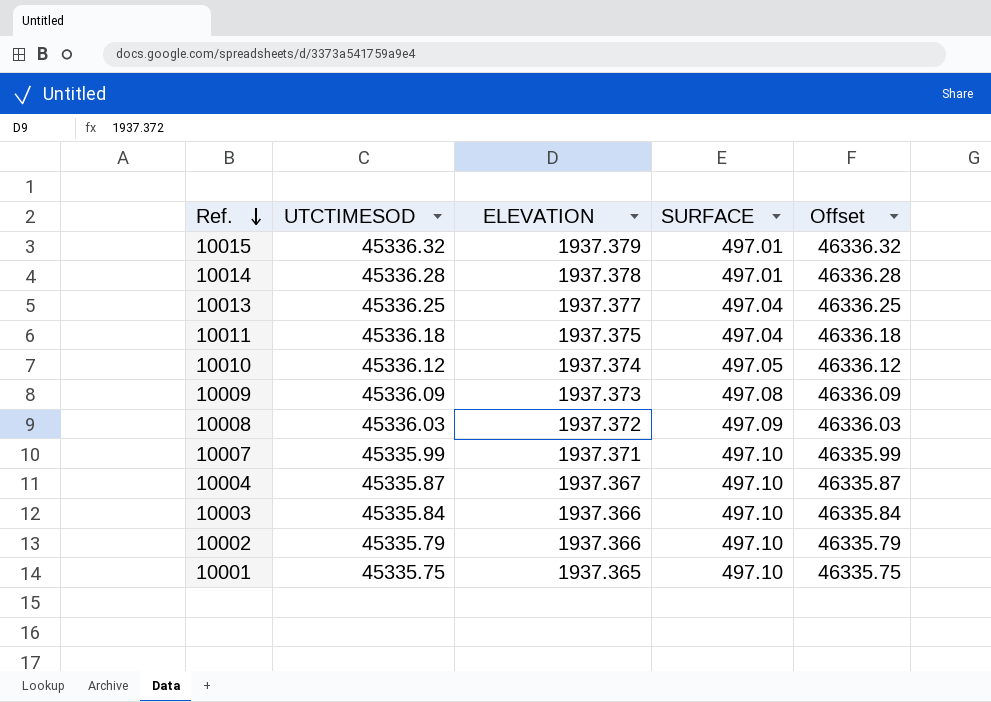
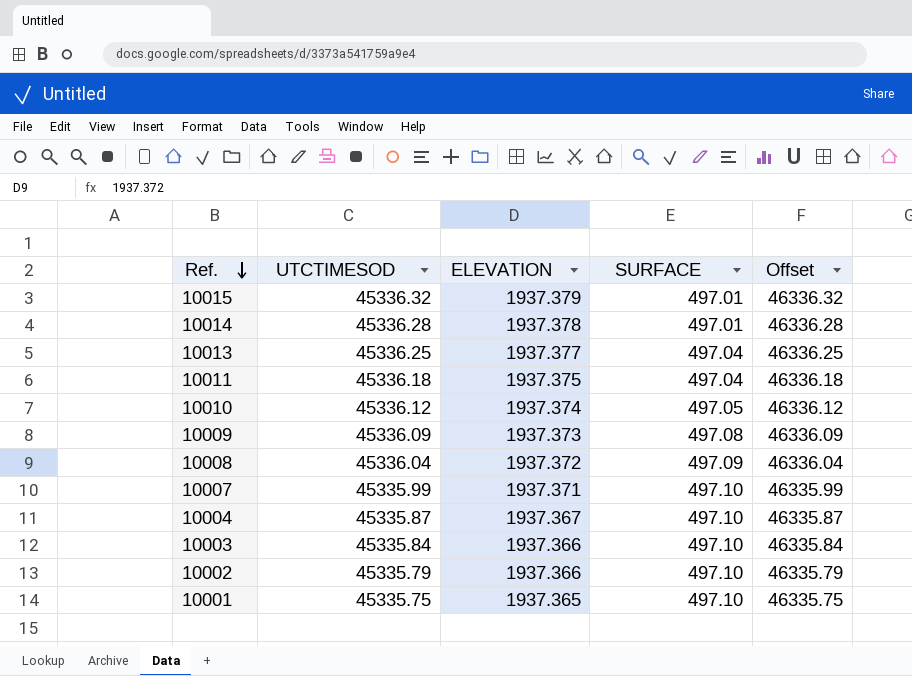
10008 | UTCTIMESOD: 45336.03 -> 45336.04
10008 | Offset: 46336.03 -> 46336.04

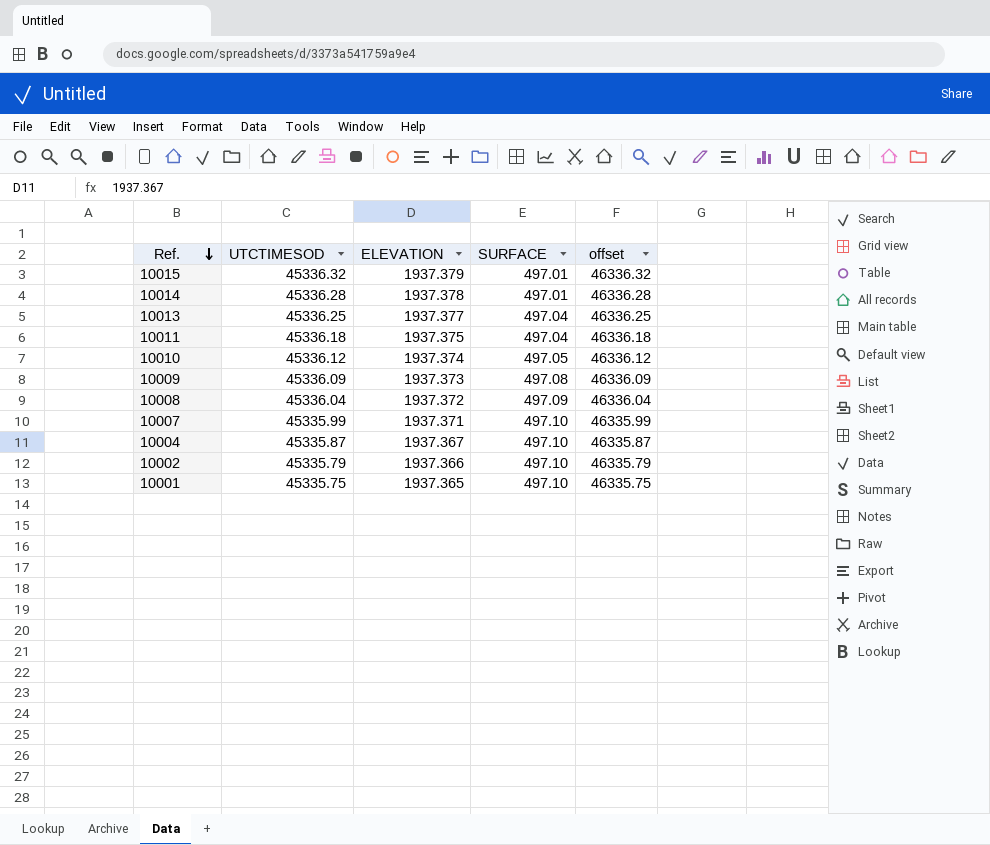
column name: Offset -> offset
row 10003: 45335.84 | 1937.366 | 497.10 | 46335.84 -> none

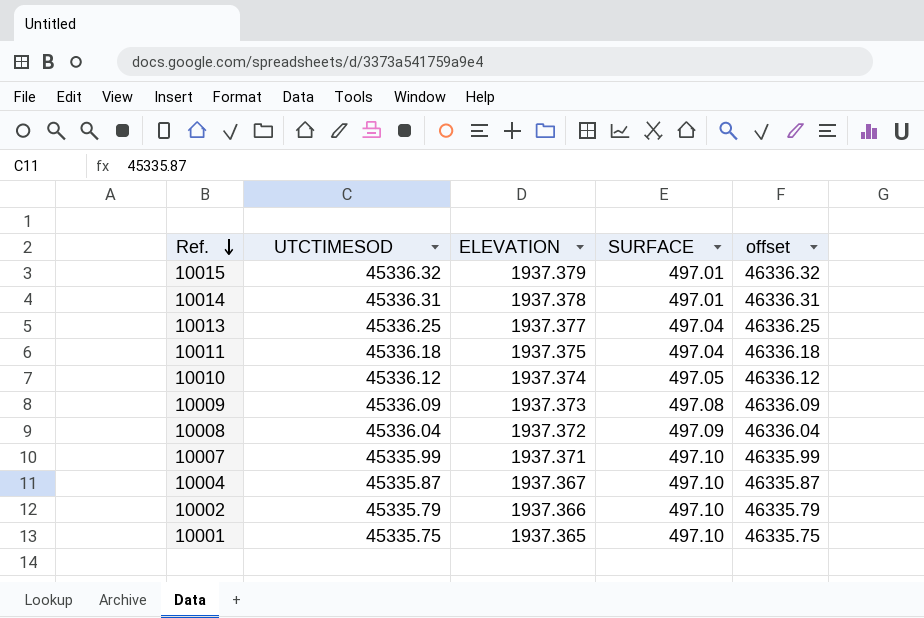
10014 | UTCTIMESOD: 45336.28 -> 45336.31
10014 | offset: 46336.28 -> 46336.31

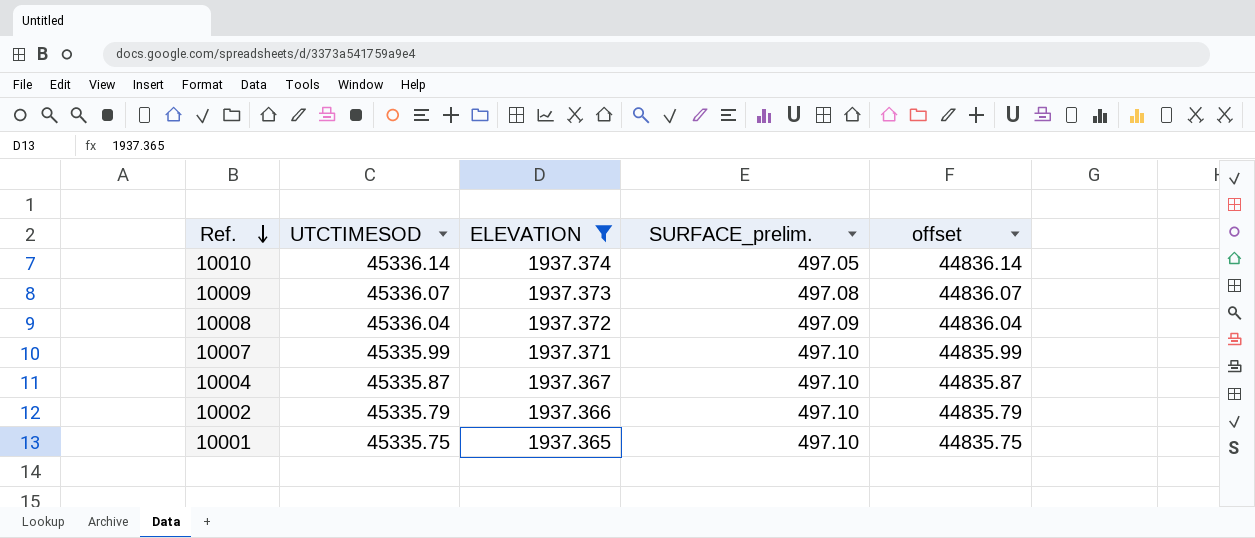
filter: none -> ELEVATION <= 1937.374
column name: SURFACE -> SURFACE_prelim.
column offset | formula: [UTCTIMESOD] + 1000 -> [UTCTIMESOD] - 500
10010 | UTCTIMESOD: 45336.12 -> 45336.14
10009 | UTCTIMESOD: 45336.09 -> 45336.07

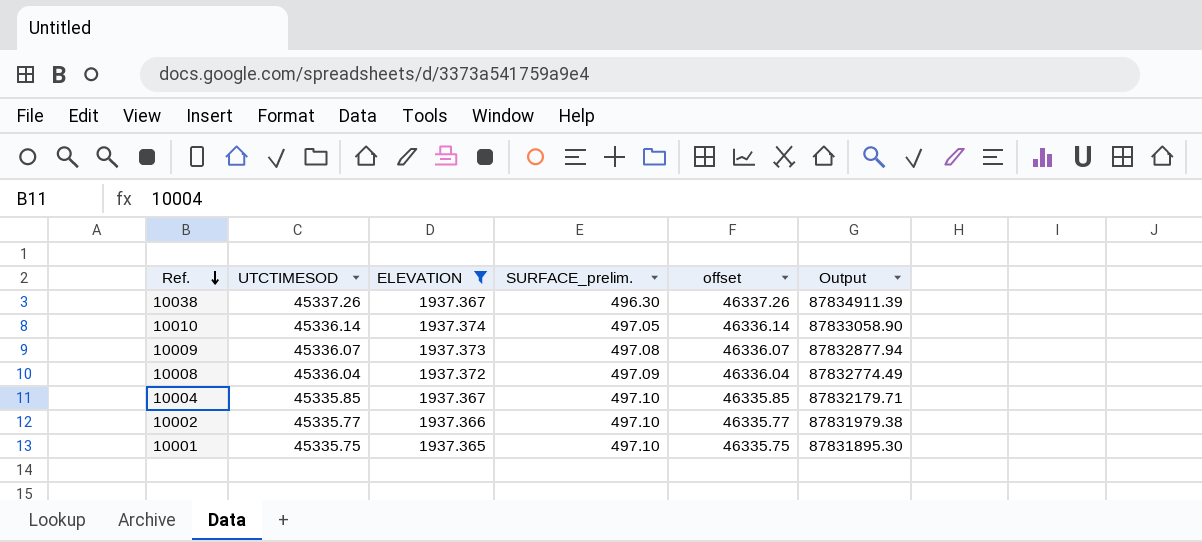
column offset | formula: [UTCTIMESOD] - 500 -> [UTCTIMESOD] + 1000
column Output | formula: none -> [UTCTIMESOD] * [ELEVATION]
row 10007: 45335.99 | 1937.371 | 497.10 | 44835.99 -> none
row 10038: none -> 45337.26 | 1937.367 | 496.30 | 46337.26 | 87834911.39
10004 | UTCTIMESOD: 45335.87 -> 45335.85
10002 | UTCTIMESOD: 45335.79 -> 45335.77

